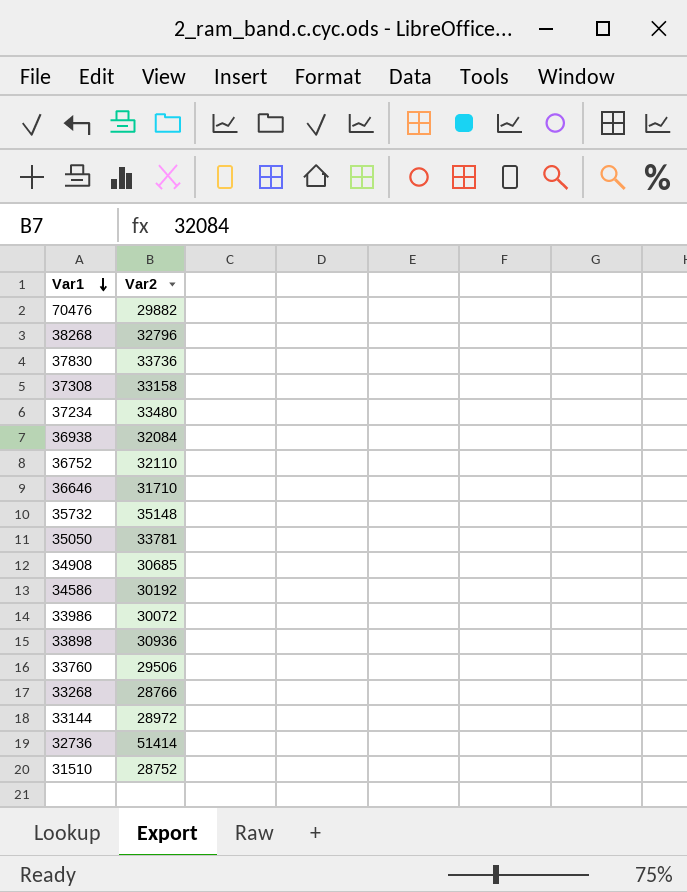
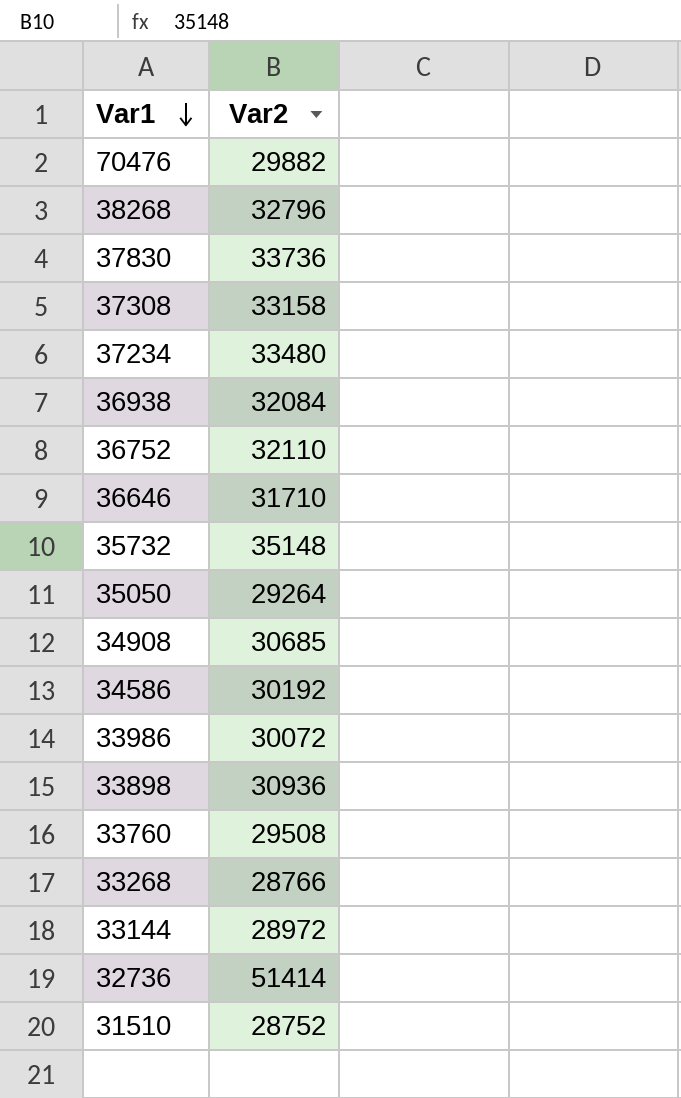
35050 | Var2: 33781 -> 29264
33760 | Var2: 29506 -> 29508

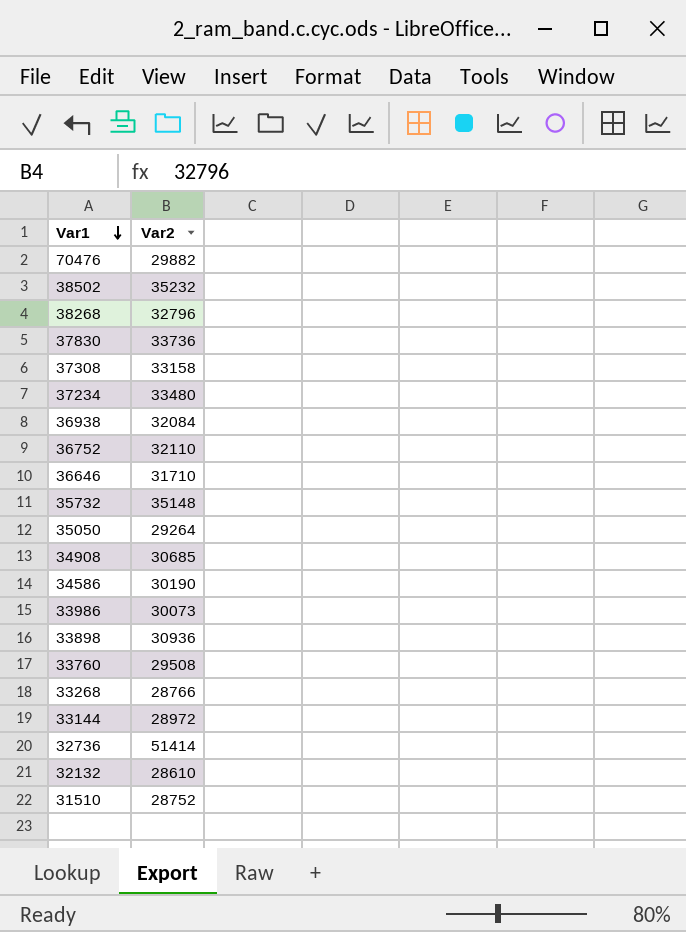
row 38502: none -> 35232
34586 | Var2: 30192 -> 30190
33986 | Var2: 30072 -> 30073
row 32132: none -> 28610

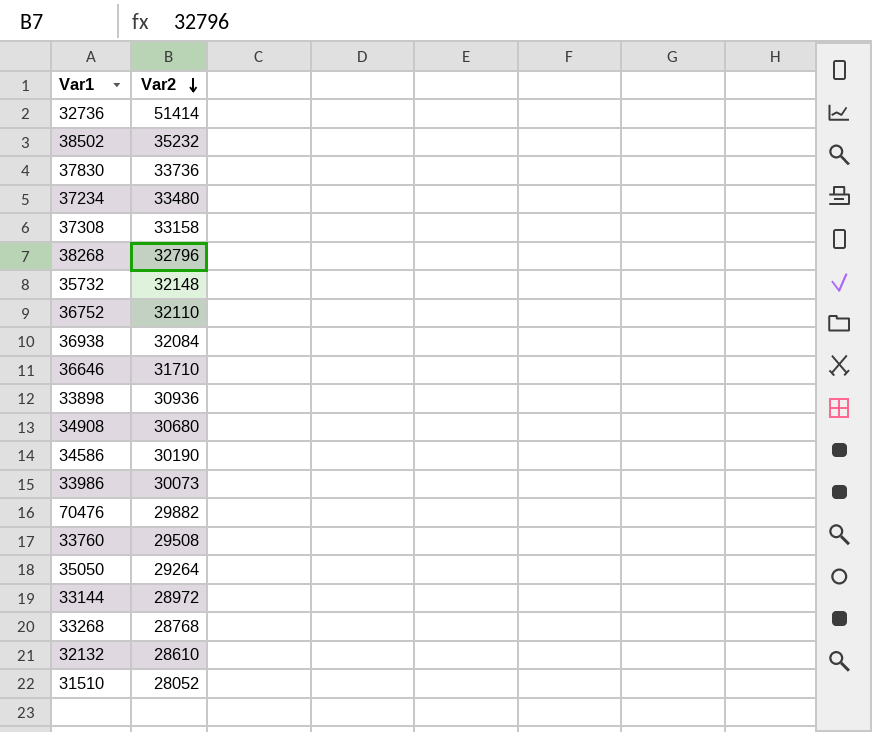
row order: Var1 descending -> Var2 descending
35732 | Var2: 35148 -> 32148
34908 | Var2: 30685 -> 30680
33268 | Var2: 28766 -> 28768
31510 | Var2: 28752 -> 28052

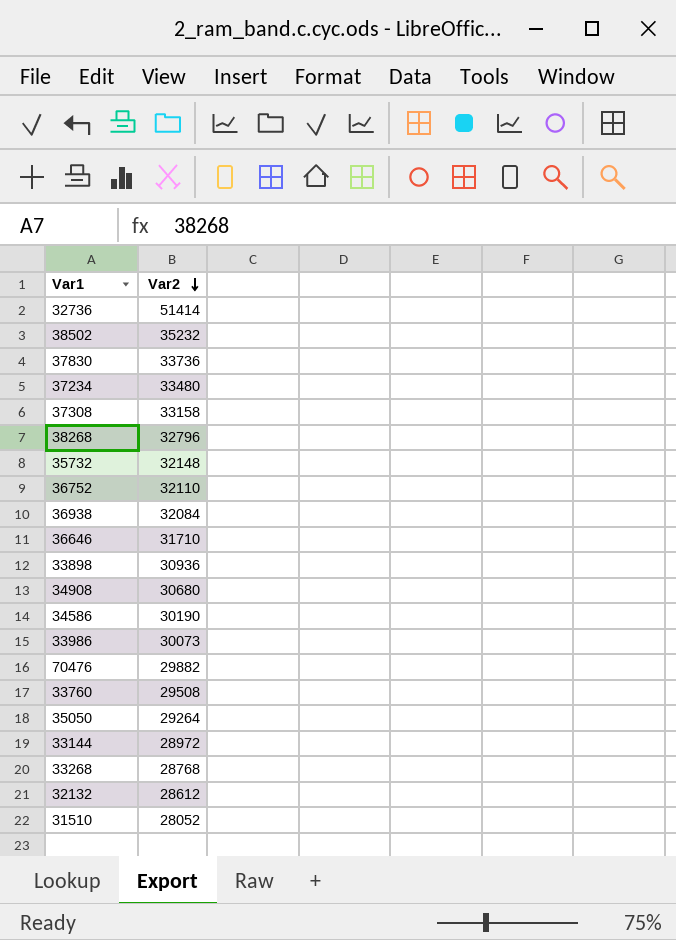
32132 | Var2: 28610 -> 28612

